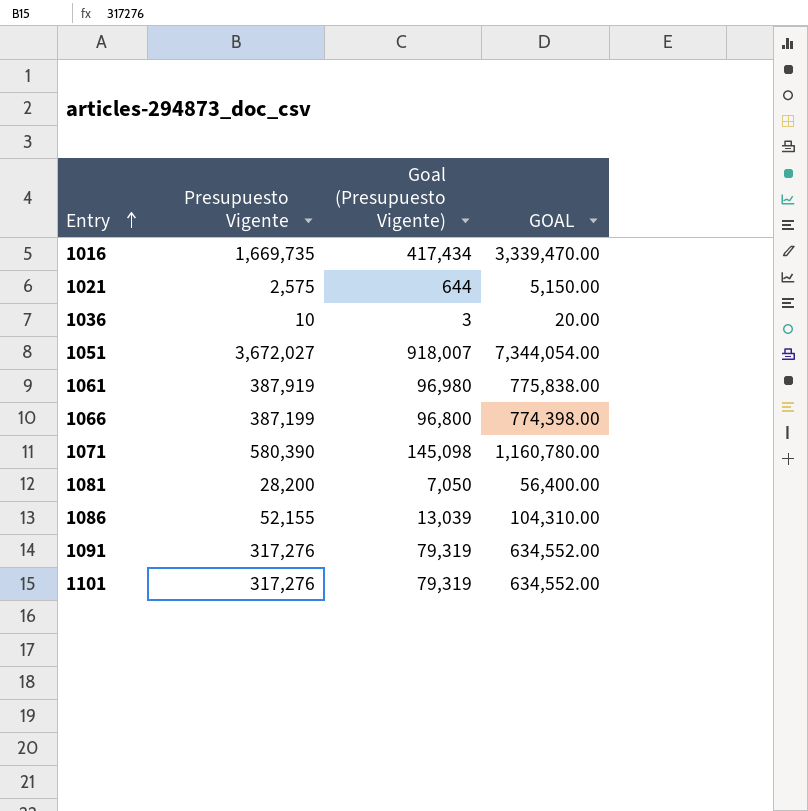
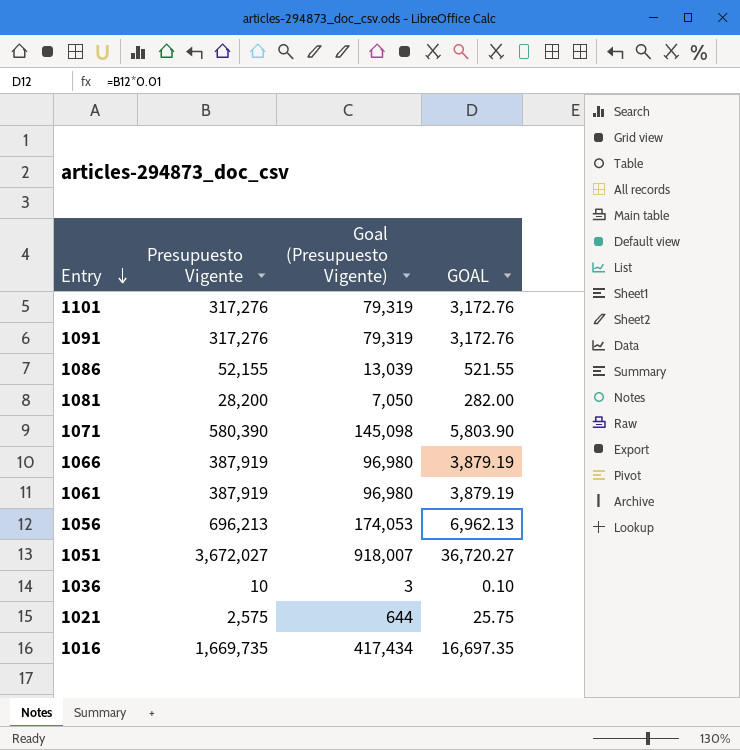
row order: Entry ascending -> Entry descending
column GOAL | formula: [Presupuesto Vigente] * 2 -> [Presupuesto Vigente] * 0.01
1066 | Presupuesto Vigente: 387,199 -> 387,919
1066 | Goal (Presupuesto Vigente): 96,800 -> 96,980
row 1056: none -> 696,213 | 174,053 | 6,962.13

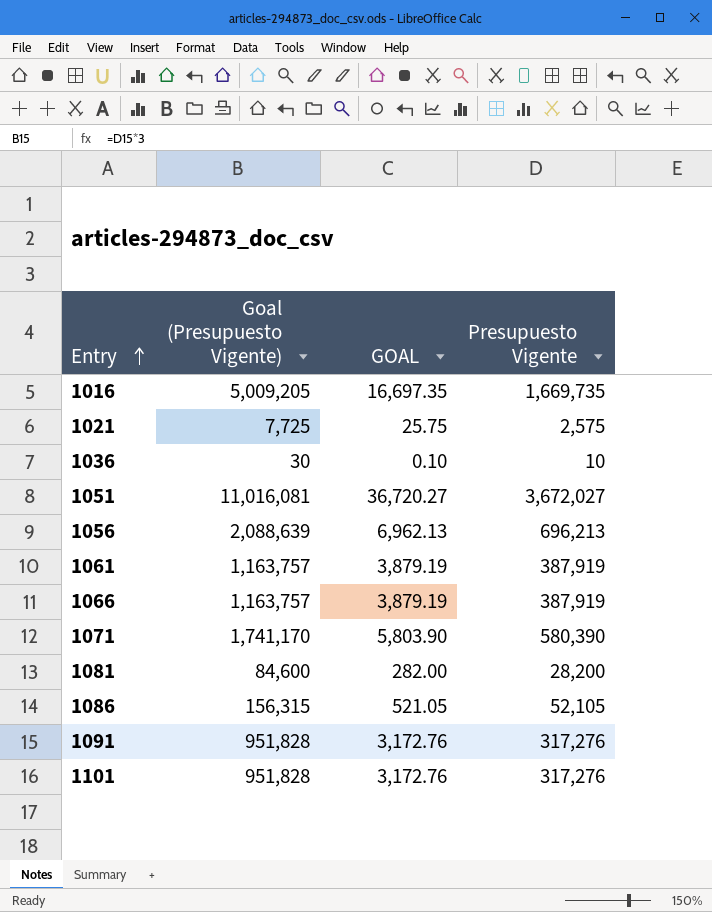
row order: Entry descending -> Entry ascending
column Goal (Presupuesto Vigente) | formula: [Presupuesto Vigente] * 0.25 -> [Presupuesto Vigente] * 3
column Presupuesto Vigente | position: 2 -> 4
1086 | GOAL: 521.55 -> 521.05
1086 | Presupuesto Vigente: 52,155 -> 52,105

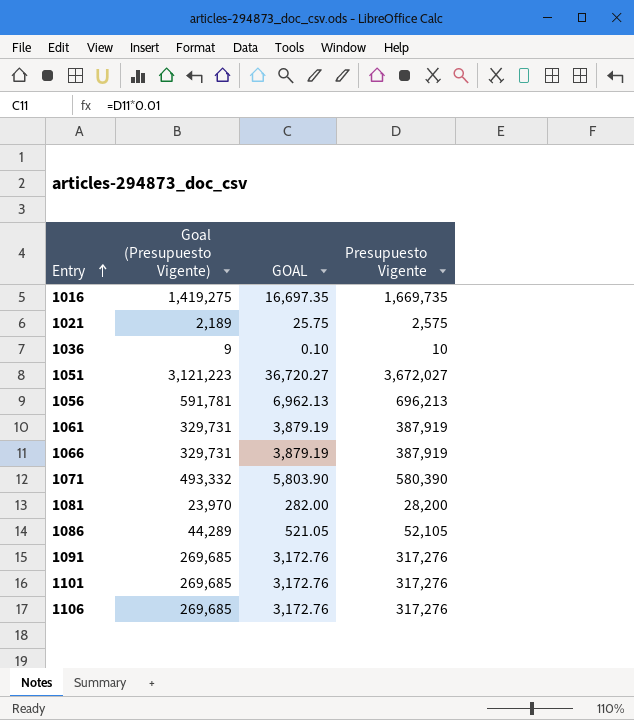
column Goal (Presupuesto Vigente) | formula: [Presupuesto Vigente] * 3 -> [Presupuesto Vigente] * 0.85
row 1106: none -> 269,685 | 3,172.76 | 317,276

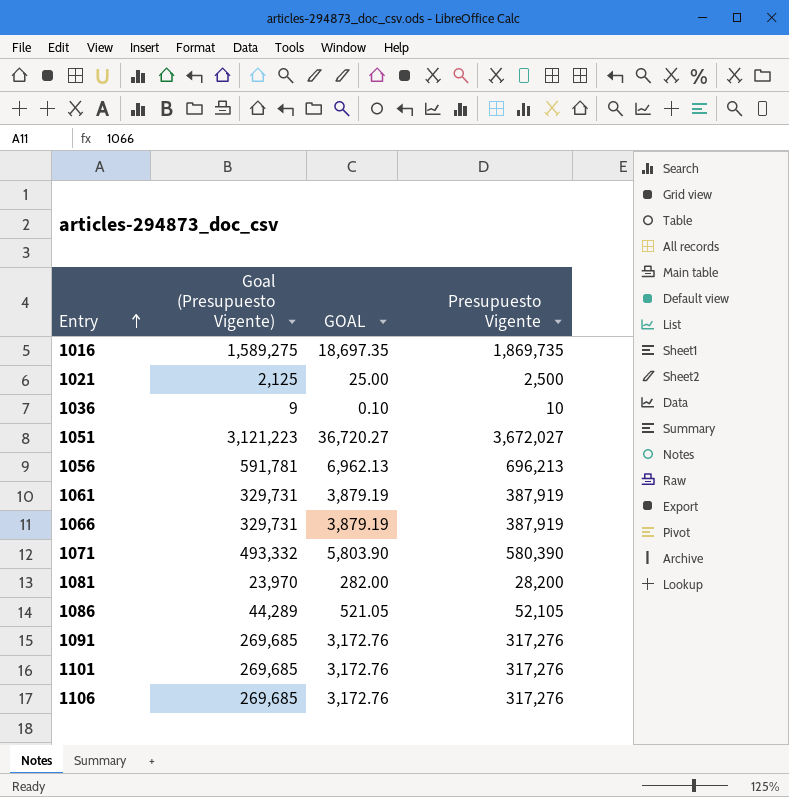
1016 | Goal (Presupuesto Vigente): 1,419,275 -> 1,589,275
1016 | GOAL: 16,697.35 -> 18,697.35
1016 | Presupuesto Vigente: 1,669,735 -> 1,869,735
1021 | Goal (Presupuesto Vigente): 2,189 -> 2,125
1021 | GOAL: 25.75 -> 25.00
1021 | Presupuesto Vigente: 2,575 -> 2,500

